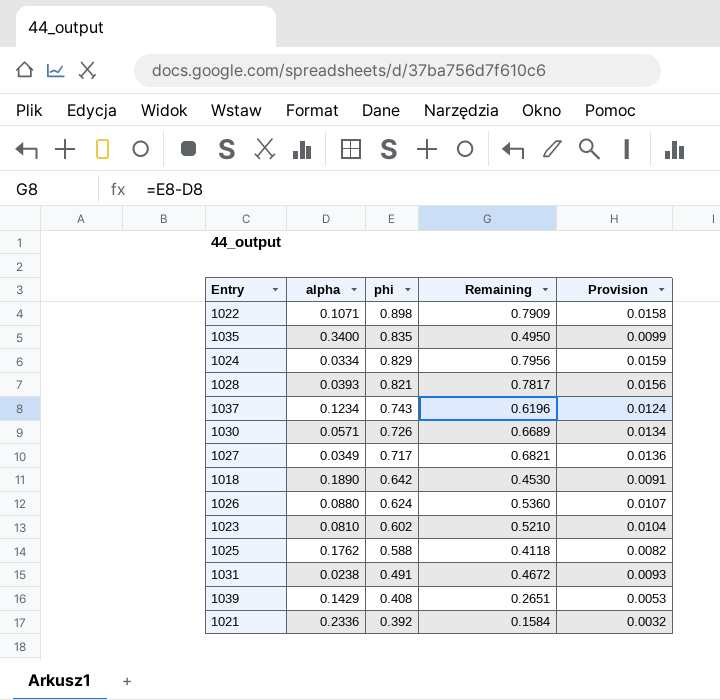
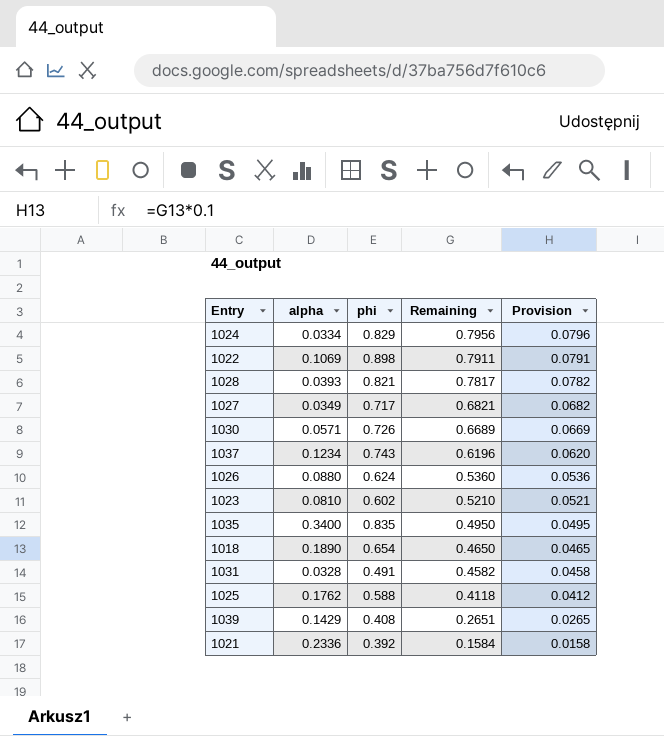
row order: phi descending -> Remaining descending
column Provision | formula: [Remaining] * 0.02 -> [Remaining] * 0.1
1022 | alpha: 0.1071 -> 0.1069
1022 | Remaining: 0.7909 -> 0.7911
1018 | phi: 0.642 -> 0.654
1018 | Remaining: 0.4530 -> 0.4650
1031 | alpha: 0.0238 -> 0.0328
1031 | Remaining: 0.4672 -> 0.4582

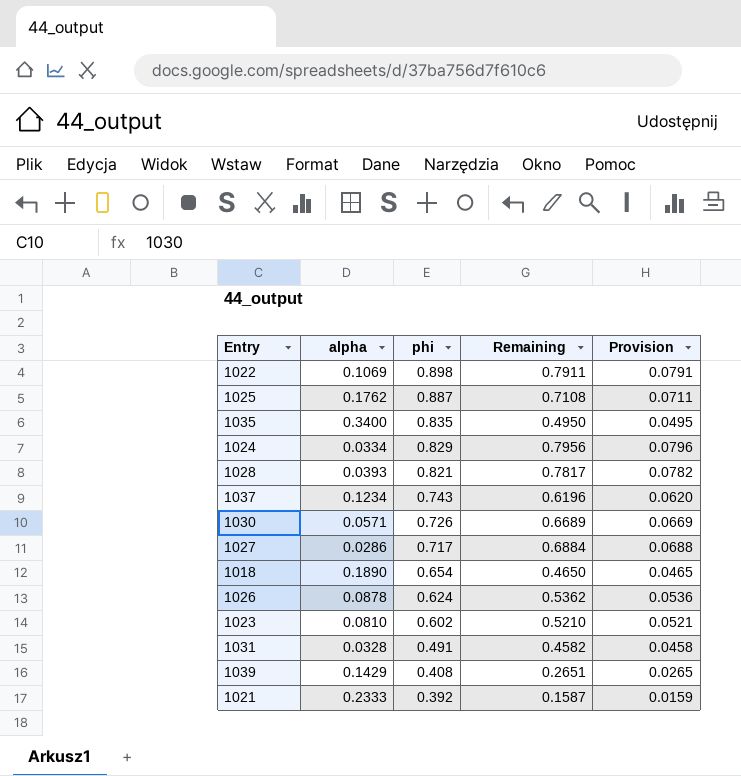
row order: Remaining descending -> phi descending
1025 | phi: 0.588 -> 0.887
1025 | Remaining: 0.4118 -> 0.7108
1025 | Provision: 0.0412 -> 0.0711
1027 | alpha: 0.0349 -> 0.0286
1027 | Remaining: 0.6821 -> 0.6884
1027 | Provision: 0.0682 -> 0.0688
1026 | alpha: 0.0880 -> 0.0878
1026 | Remaining: 0.5360 -> 0.5362
1021 | alpha: 0.2336 -> 0.2333
1021 | Remaining: 0.1584 -> 0.1587
1021 | Provision: 0.0158 -> 0.0159

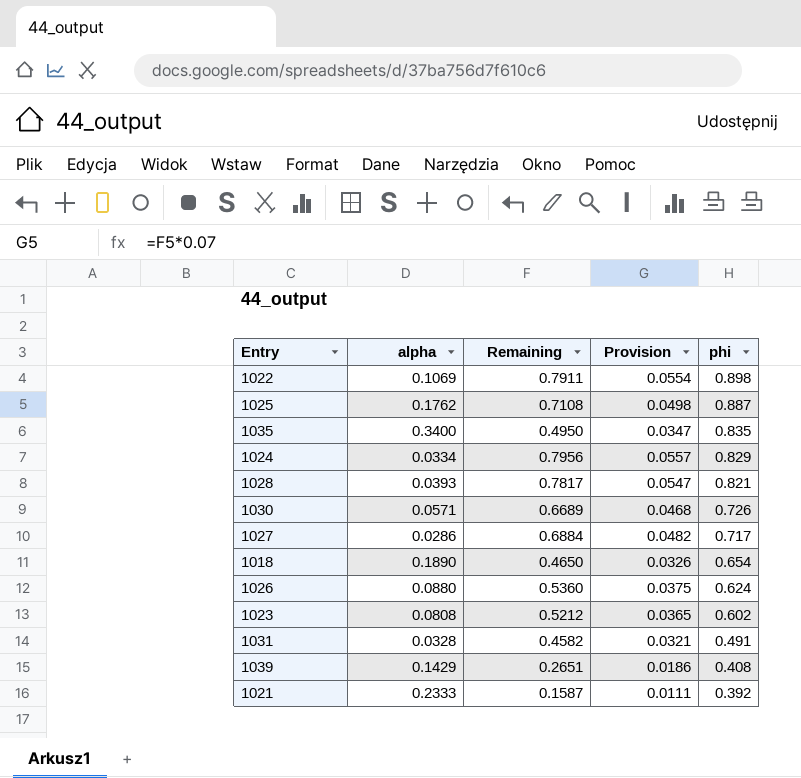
column Provision | formula: [Remaining] * 0.1 -> [Remaining] * 0.07
column phi | position: 3 -> 5
row 1037: 0.1234 | 0.743 | 0.6196 | 0.0620 -> none
1026 | alpha: 0.0878 -> 0.0880
1026 | Remaining: 0.5362 -> 0.5360
1023 | alpha: 0.0810 -> 0.0808
1023 | Remaining: 0.5210 -> 0.5212

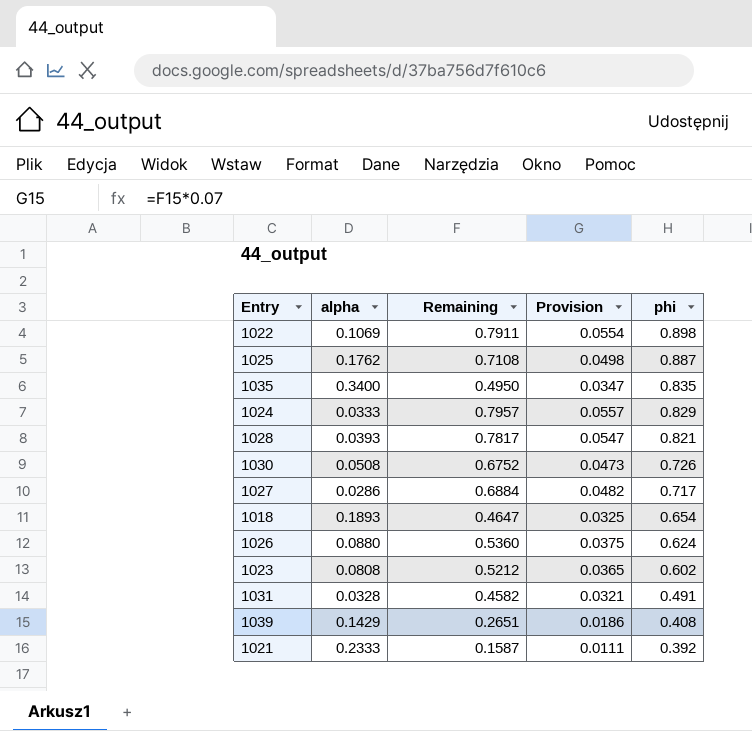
1024 | alpha: 0.0334 -> 0.0333
1024 | Remaining: 0.7956 -> 0.7957
1030 | alpha: 0.0571 -> 0.0508
1030 | Remaining: 0.6689 -> 0.6752
1030 | Provision: 0.0468 -> 0.0473
1018 | alpha: 0.1890 -> 0.1893
1018 | Remaining: 0.4650 -> 0.4647
1018 | Provision: 0.0326 -> 0.0325

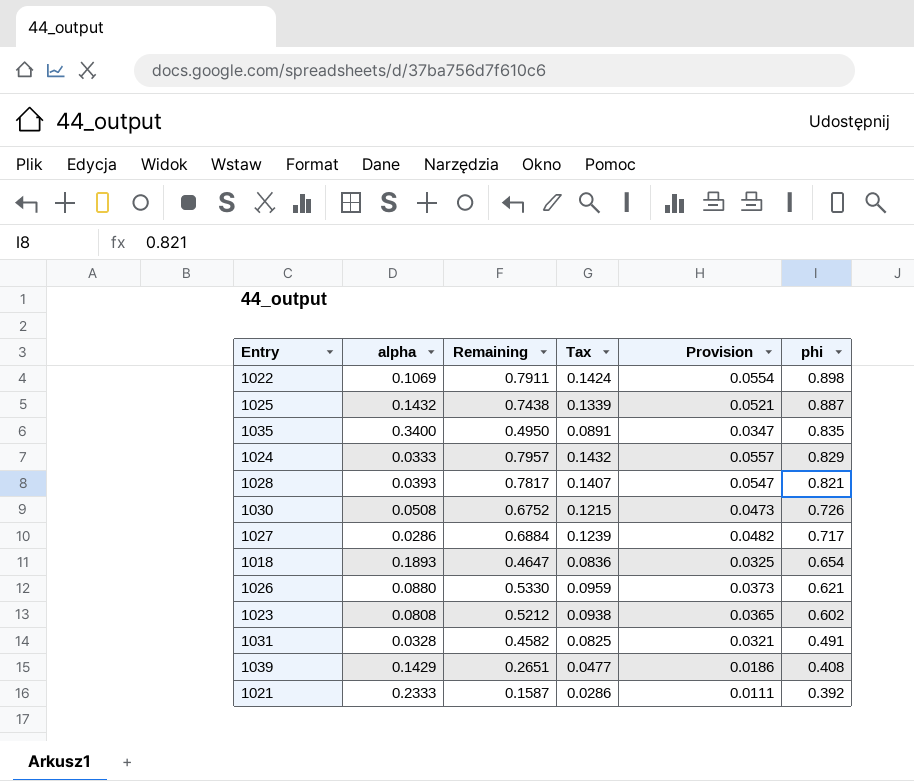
column Tax | formula: none -> [Remaining] * 0.18
1025 | alpha: 0.1762 -> 0.1432
1025 | Remaining: 0.7108 -> 0.7438
1025 | Provision: 0.0498 -> 0.0521
1026 | Remaining: 0.5360 -> 0.5330
1026 | Provision: 0.0375 -> 0.0373
1026 | phi: 0.624 -> 0.621

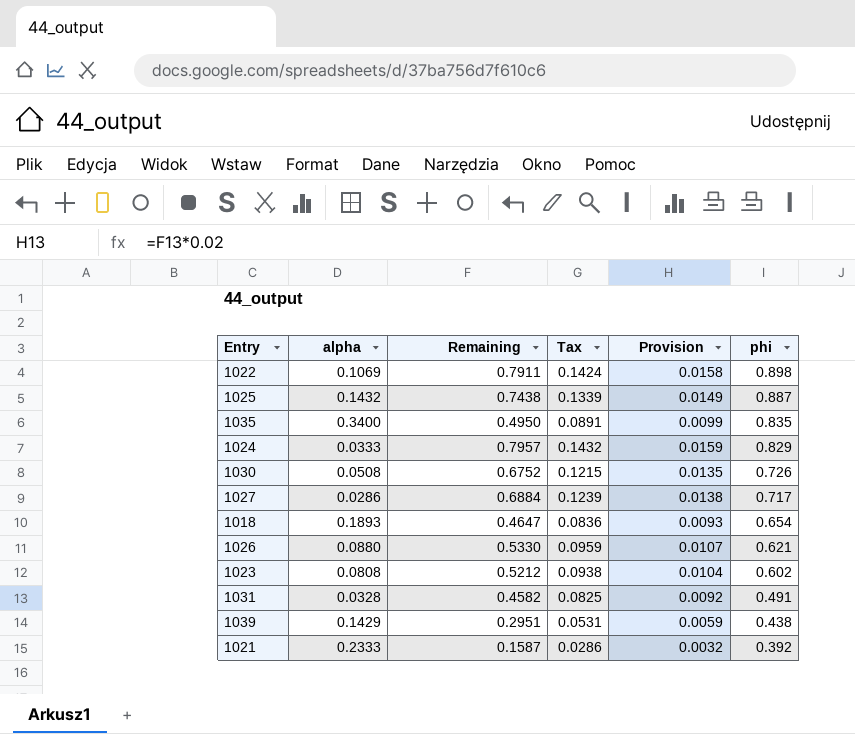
column Provision | formula: [Remaining] * 0.07 -> [Remaining] * 0.02
row 1028: 0.0393 | 0.7817 | 0.1407 | 0.0547 | 0.821 -> none
1039 | Remaining: 0.2651 -> 0.2951
1039 | Tax: 0.0477 -> 0.0531
1039 | phi: 0.408 -> 0.438

